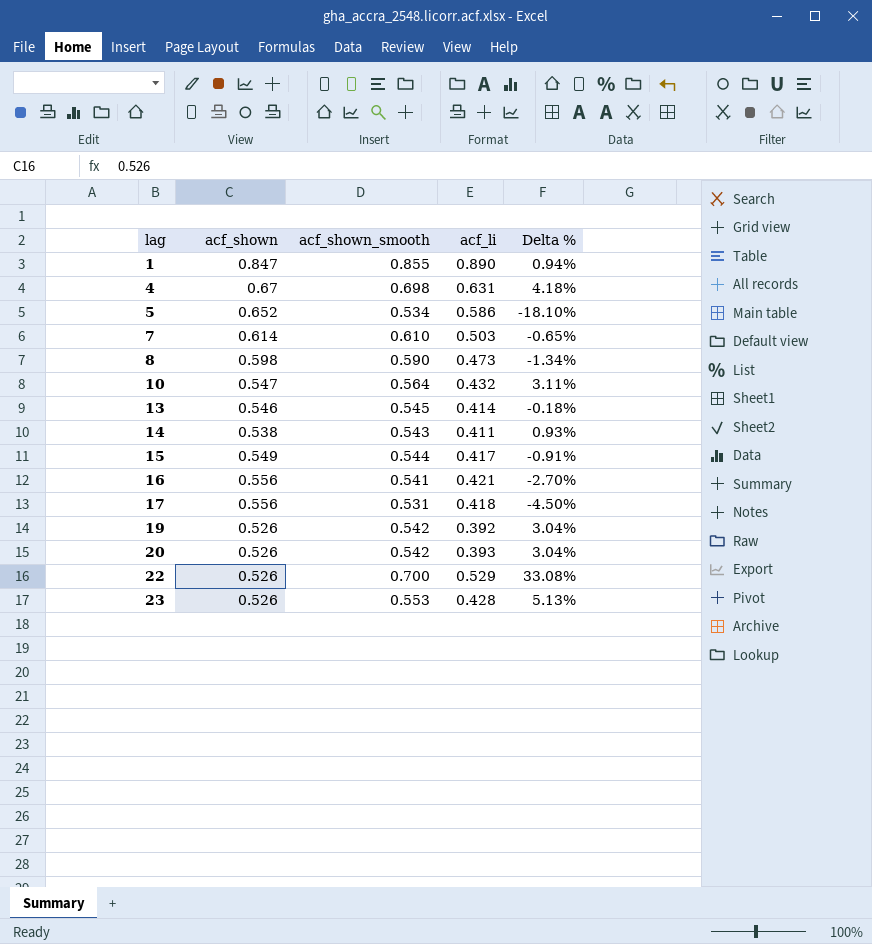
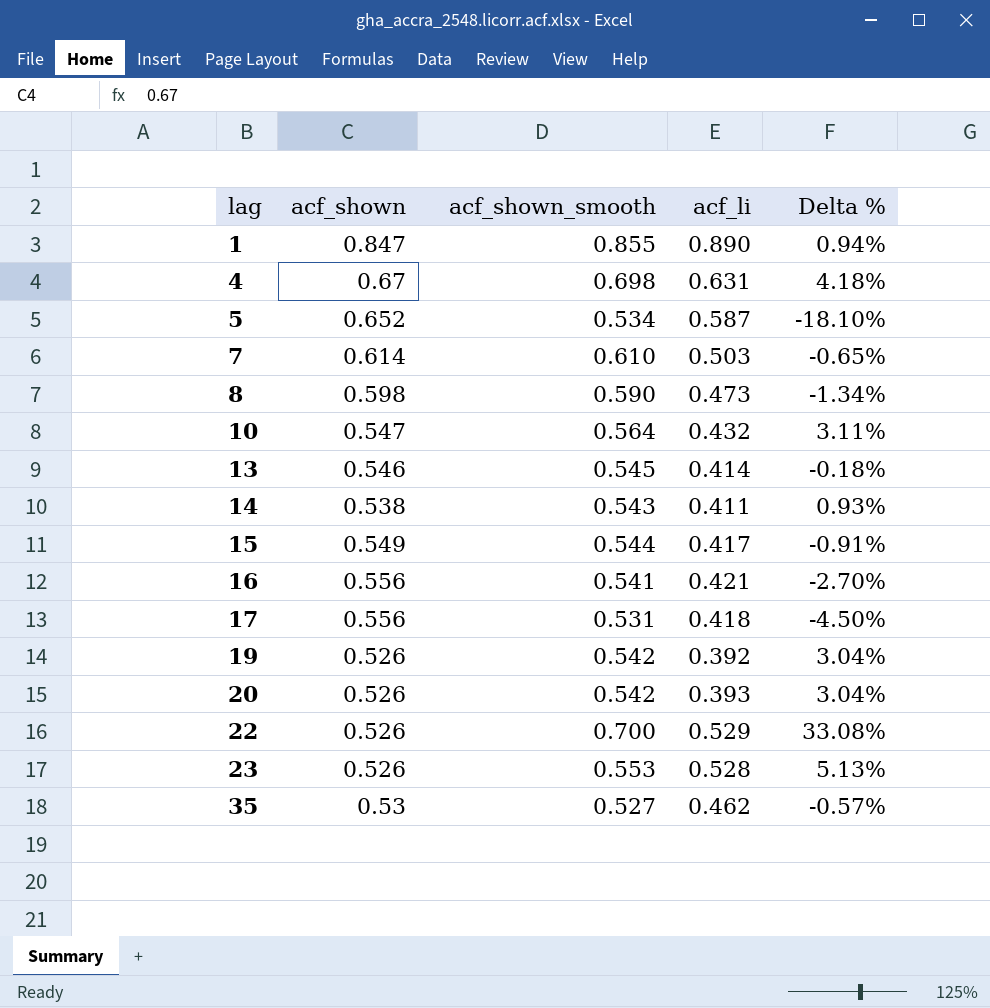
5 | acf_li: 0.586 -> 0.587
23 | acf_li: 0.428 -> 0.528
row 35: none -> 0.53 | 0.527 | 0.462 | -0.57%

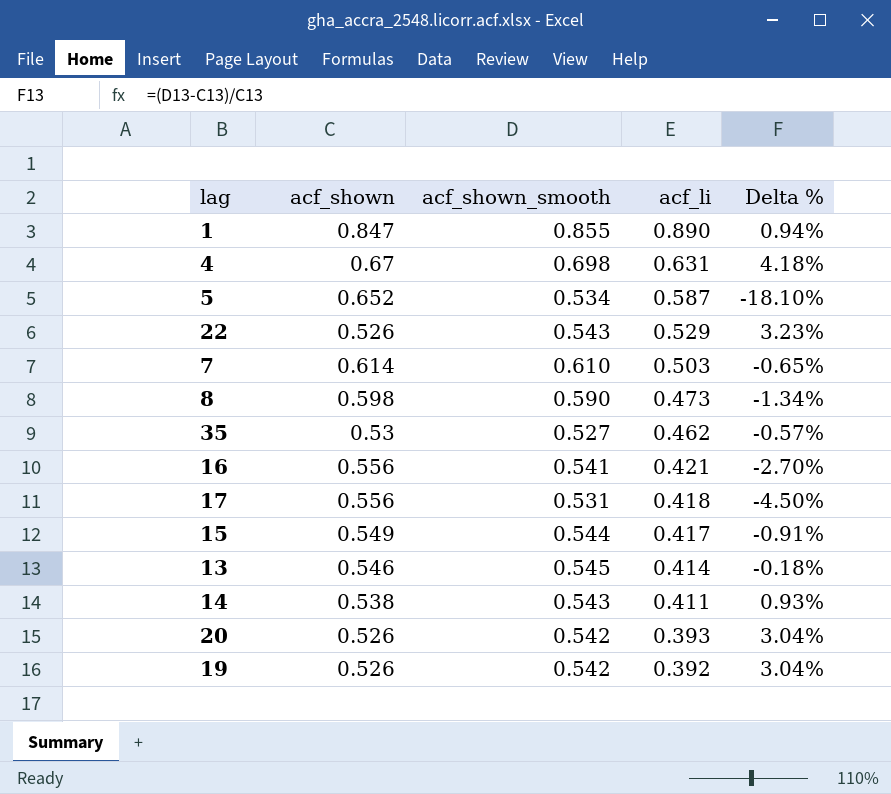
row order: lag ascending -> acf_li descending
row 10: 0.547 | 0.564 | 0.432 | 3.11% -> none
row 23: 0.526 | 0.553 | 0.528 | 5.13% -> none
22 | acf_shown_smooth: 0.700 -> 0.543
22 | Delta %: 33.08% -> 3.23%

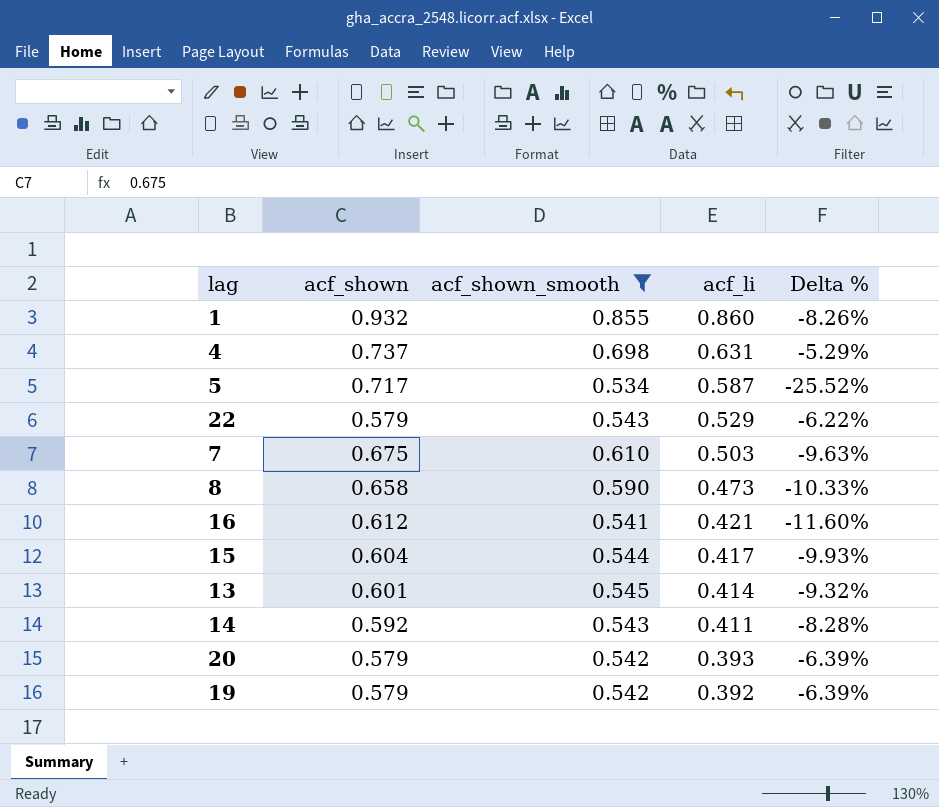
filter: none -> acf_shown_smooth >= 0.534
1 | acf_shown: 0.847 -> 0.932
1 | acf_li: 0.890 -> 0.860
1 | Delta %: 0.94% -> -8.26%
4 | acf_shown: 0.67 -> 0.737
4 | Delta %: 4.18% -> -5.29%
5 | acf_shown: 0.652 -> 0.717
5 | Delta %: -18.10% -> -25.52%
22 | acf_shown: 0.526 -> 0.579
22 | Delta %: 3.23% -> -6.22%
7 | acf_shown: 0.614 -> 0.675
7 | Delta %: -0.65% -> -9.63%
8 | acf_shown: 0.598 -> 0.658
8 | Delta %: -1.34% -> -10.33%
16 | acf_shown: 0.556 -> 0.612
16 | Delta %: -2.70% -> -11.60%
15 | acf_shown: 0.549 -> 0.604
15 | Delta %: -0.91% -> -9.93%
13 | acf_shown: 0.546 -> 0.601
13 | Delta %: -0.18% -> -9.32%
14 | acf_shown: 0.538 -> 0.592
14 | Delta %: 0.93% -> -8.28%
20 | acf_shown: 0.526 -> 0.579
20 | Delta %: 3.04% -> -6.39%
19 | acf_shown: 0.526 -> 0.579
19 | Delta %: 3.04% -> -6.39%

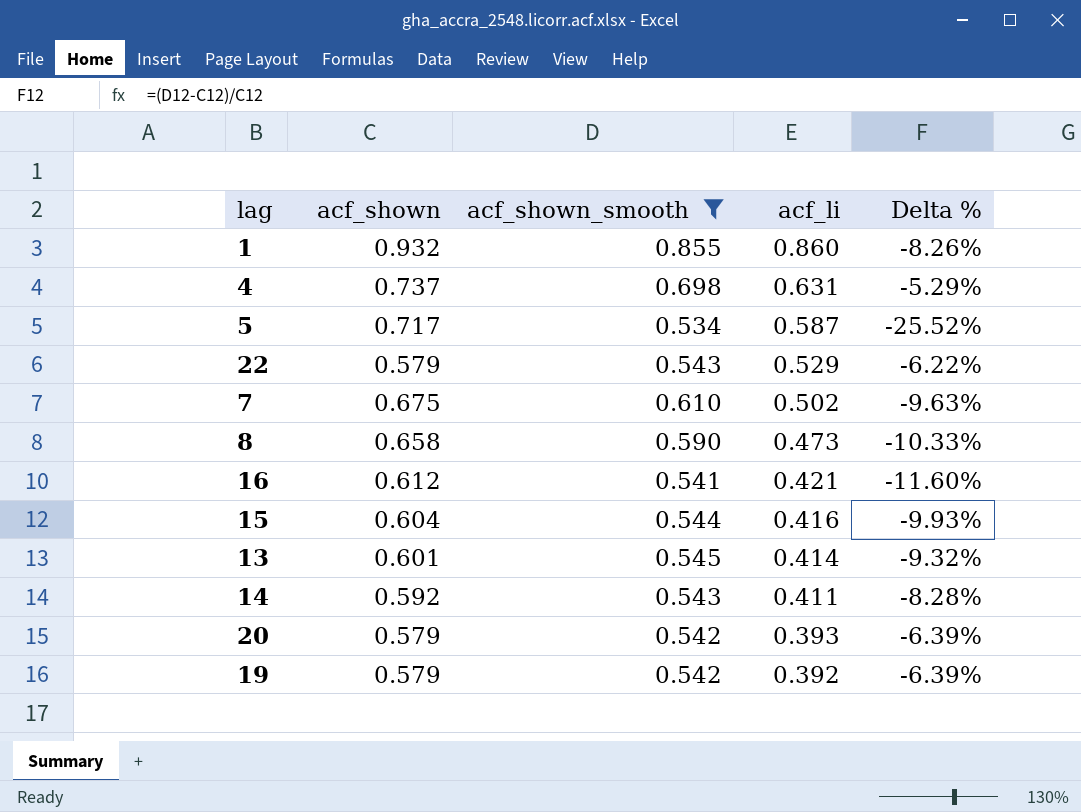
7 | acf_li: 0.503 -> 0.502
15 | acf_li: 0.417 -> 0.416

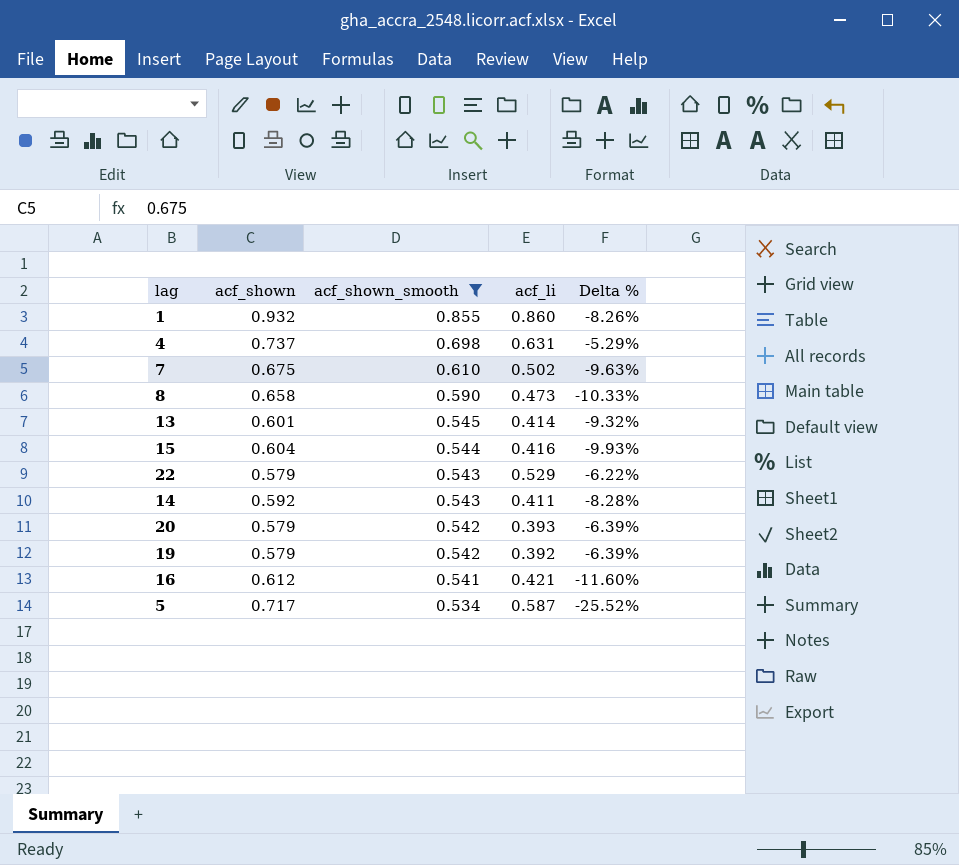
row order: acf_li descending -> acf_shown_smooth descending

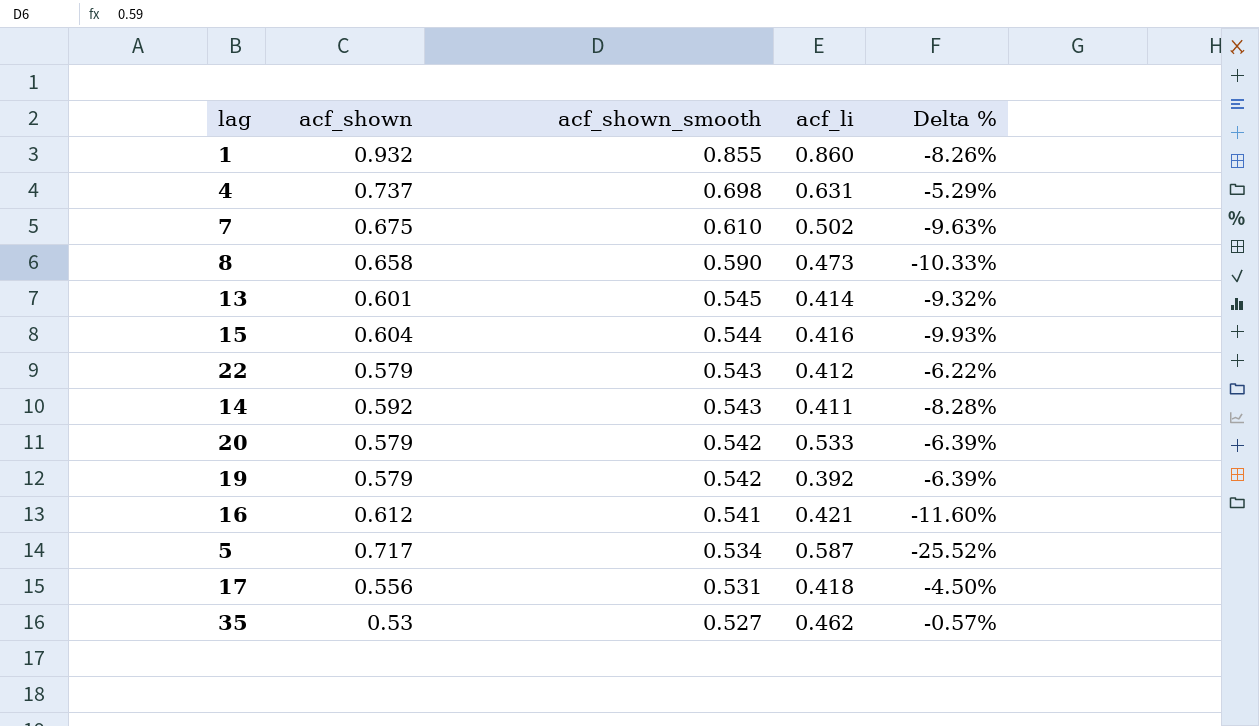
filter: acf_shown_smooth >= 0.534 -> none
22 | acf_li: 0.529 -> 0.412
20 | acf_li: 0.393 -> 0.533

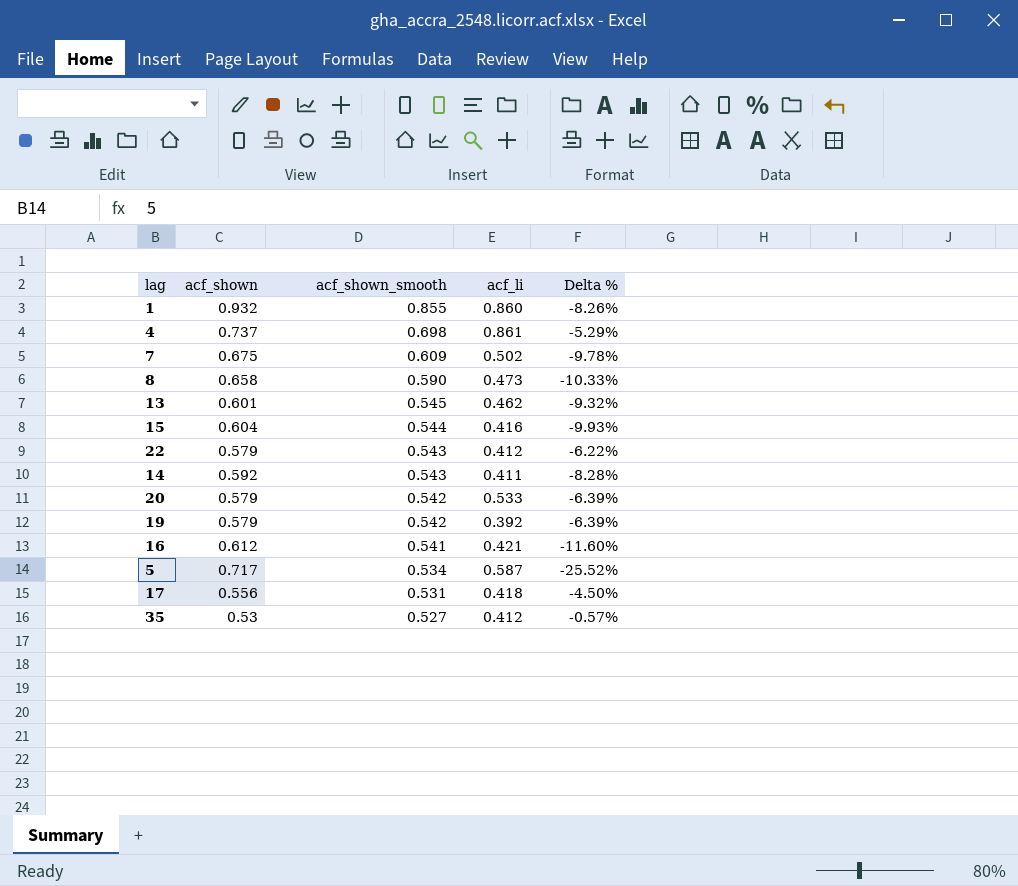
4 | acf_li: 0.631 -> 0.861
7 | acf_shown_smooth: 0.610 -> 0.609
7 | Delta %: -9.63% -> -9.78%
13 | acf_li: 0.414 -> 0.462
35 | acf_li: 0.462 -> 0.412

